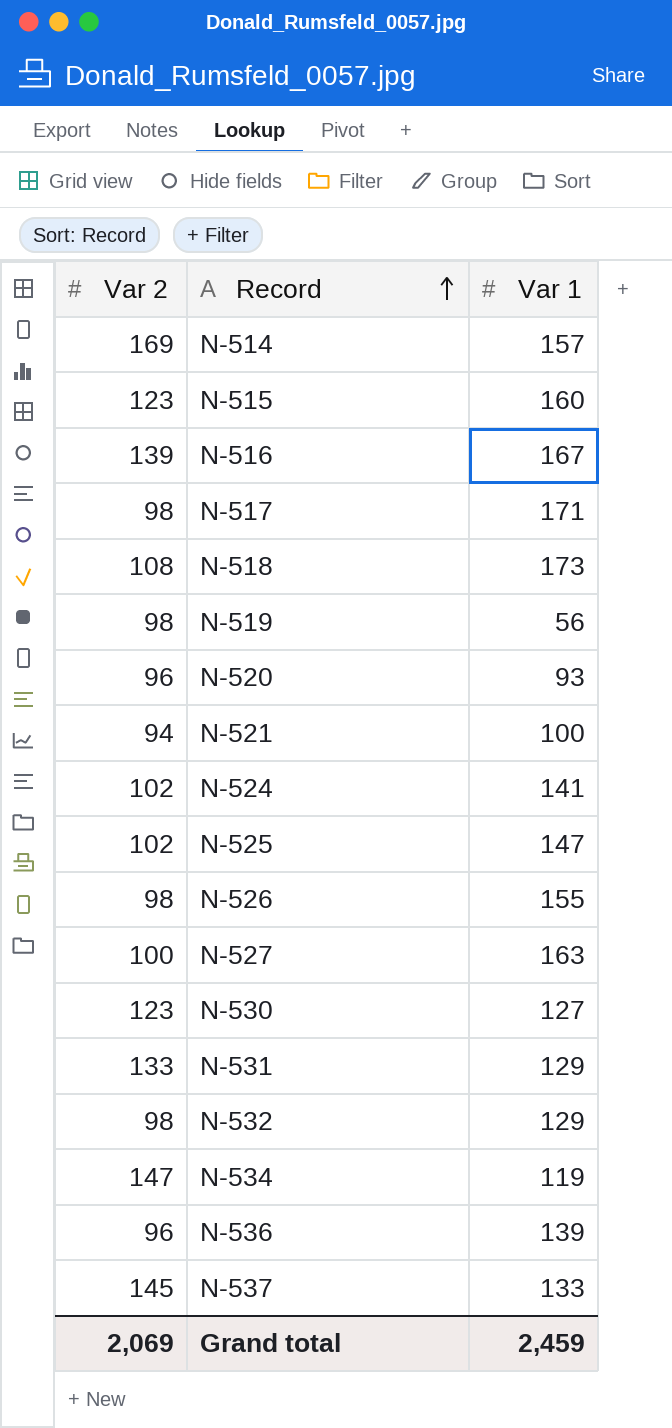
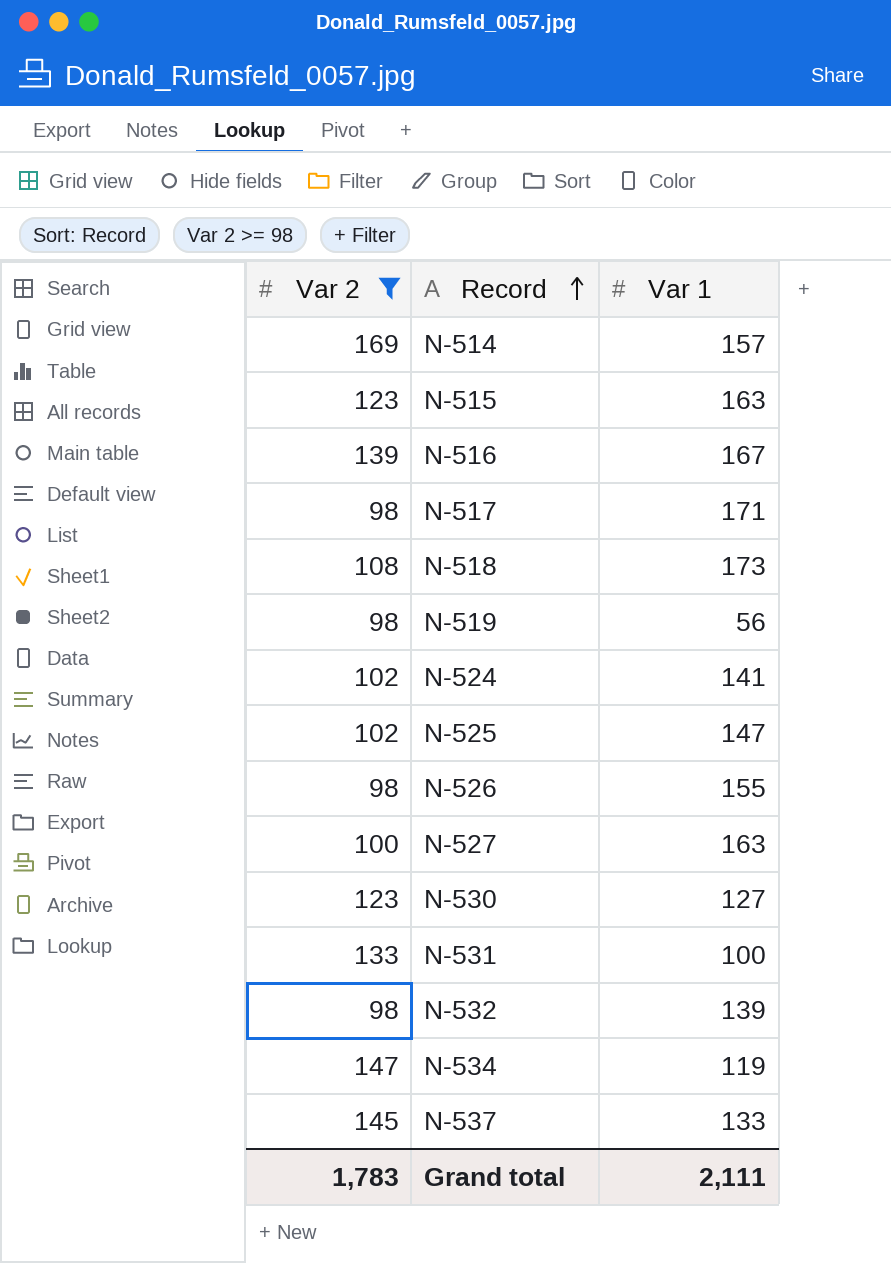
filter: none -> Var 2 >= 98
N-515 | Var 1: 160 -> 163
N-531 | Var 1: 129 -> 100
N-532 | Var 1: 129 -> 139
Grand total | Var 2: 2,069 -> 1,783
Grand total | Var 1: 2,459 -> 2,111

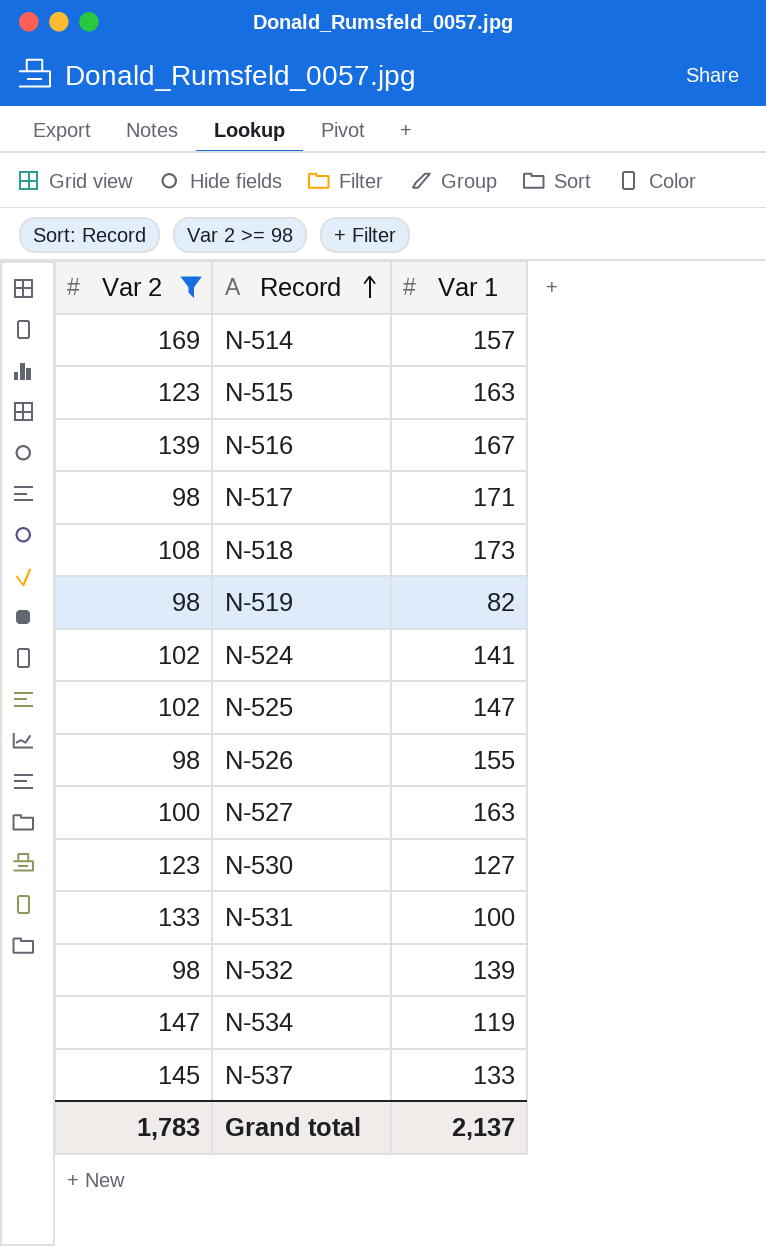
N-519 | Var 1: 56 -> 82
Grand total | Var 1: 2,111 -> 2,137

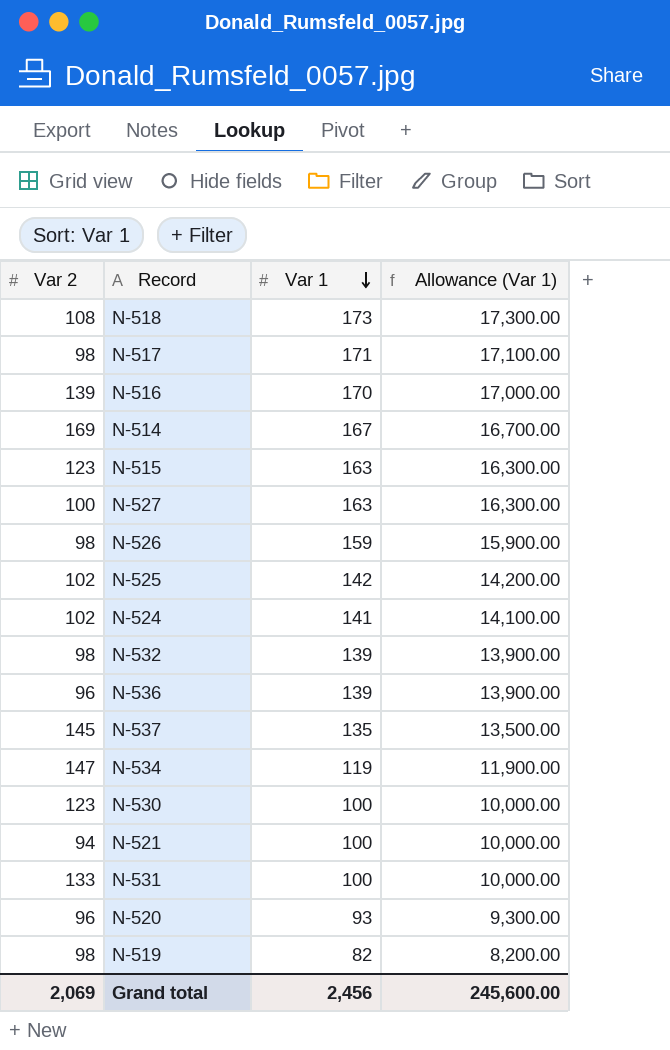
filter: Var 2 >= 98 -> none
row order: Record ascending -> Var 1 descending
column Allowance (Var 1) | formula: none -> [Var 1] * 100
N-516 | Var 1: 167 -> 170
N-514 | Var 1: 157 -> 167
N-526 | Var 1: 155 -> 159
N-525 | Var 1: 147 -> 142
N-537 | Var 1: 133 -> 135
N-530 | Var 1: 127 -> 100
Grand total | Var 2: 1,783 -> 2,069
Grand total | Var 1: 2,137 -> 2,456

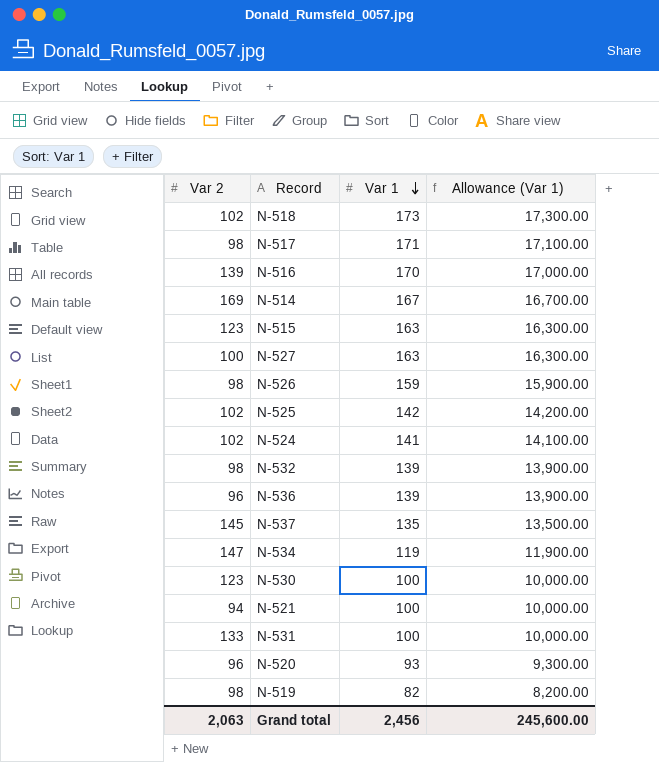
N-518 | Var 2: 108 -> 102
Grand total | Var 2: 2,069 -> 2,063

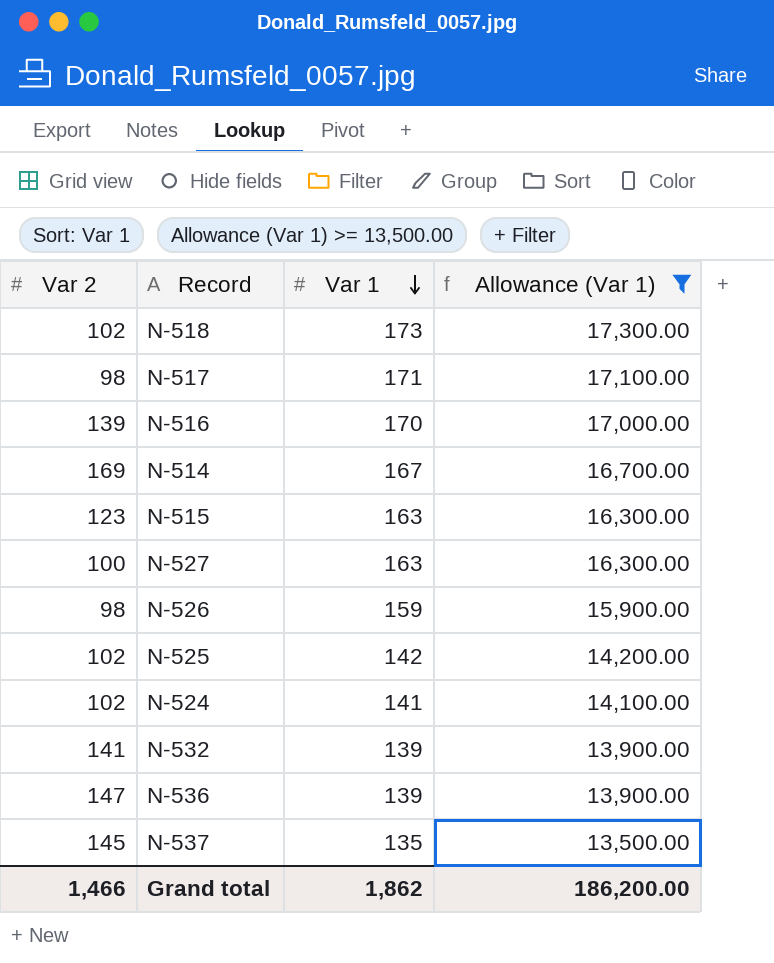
filter: none -> Allowance (Var 1) >= 13,500.00
N-532 | Var 2: 98 -> 141
N-536 | Var 2: 96 -> 147
Grand total | Var 2: 2,063 -> 1,466
Grand total | Var 1: 2,456 -> 1,862
Grand total | Allowance (Var 1): 245,600.00 -> 186,200.00

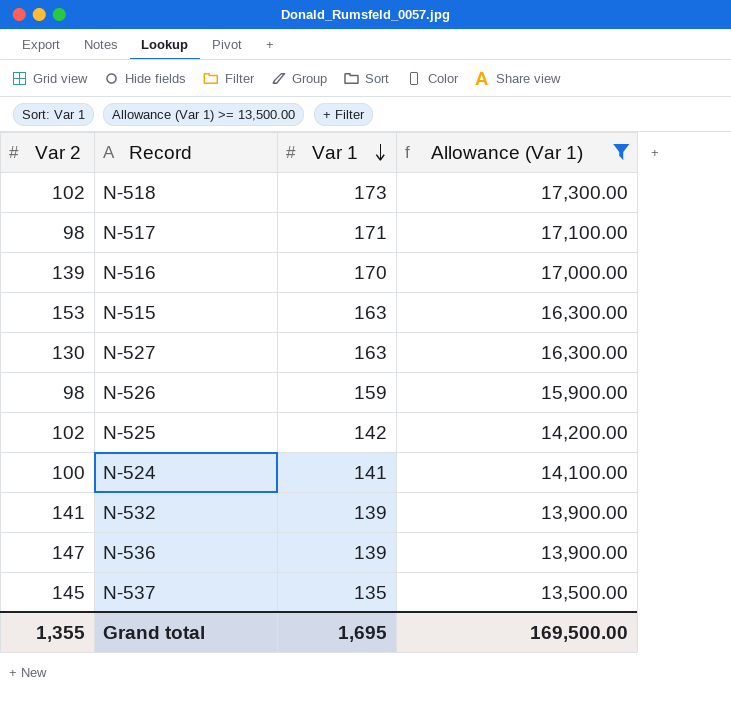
row N-514: 169 | 167 | 16,700.00 -> none
N-515 | Var 2: 123 -> 153
N-527 | Var 2: 100 -> 130
N-524 | Var 2: 102 -> 100
Grand total | Var 2: 1,466 -> 1,355
Grand total | Var 1: 1,862 -> 1,695
Grand total | Allowance (Var 1): 186,200.00 -> 169,500.00

